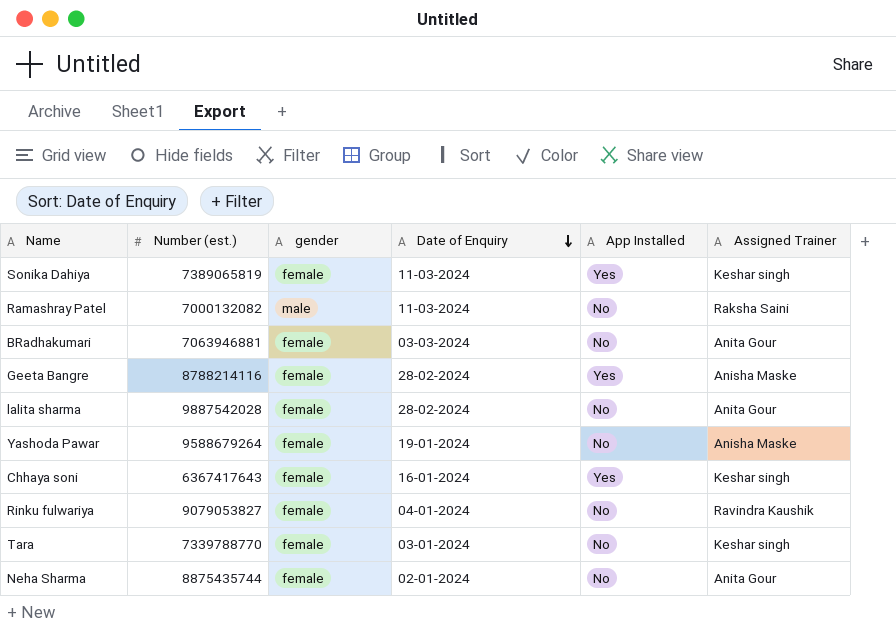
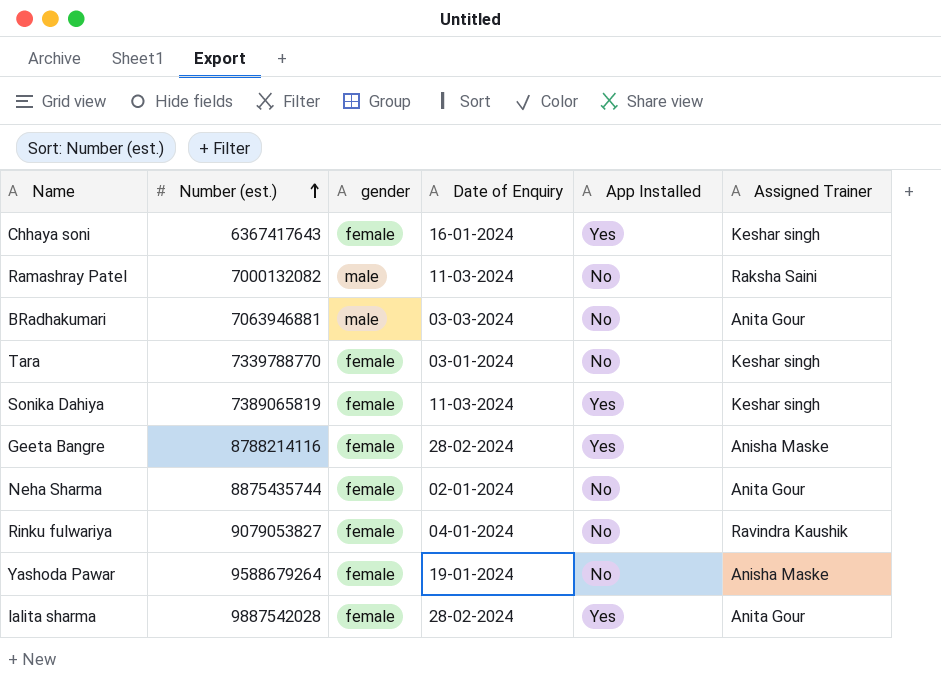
row order: Date of Enquiry descending -> Number (est.) ascending
BRadhakumari | gender: female -> male
lalita sharma | App Installed: No -> Yes

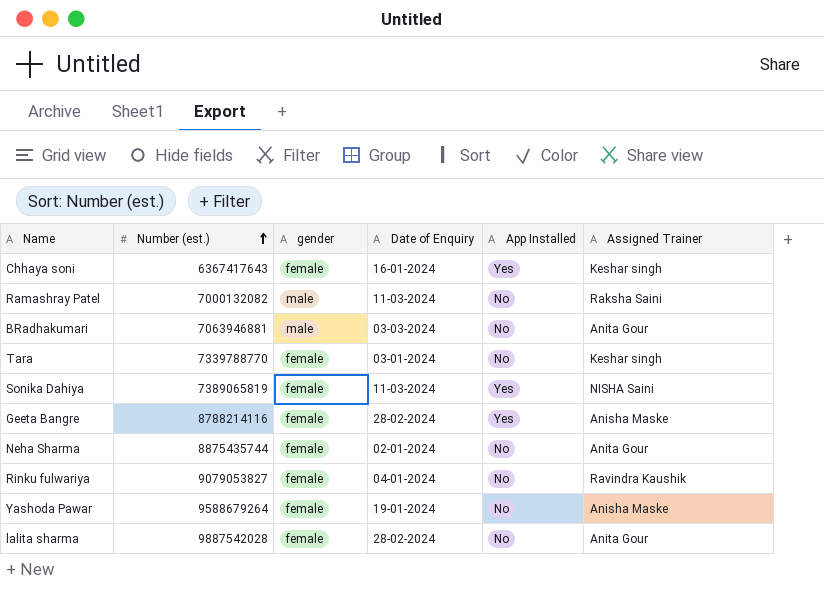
Sonika Dahiya | Assigned Trainer: Keshar singh -> NISHA Saini
lalita sharma | App Installed: Yes -> No

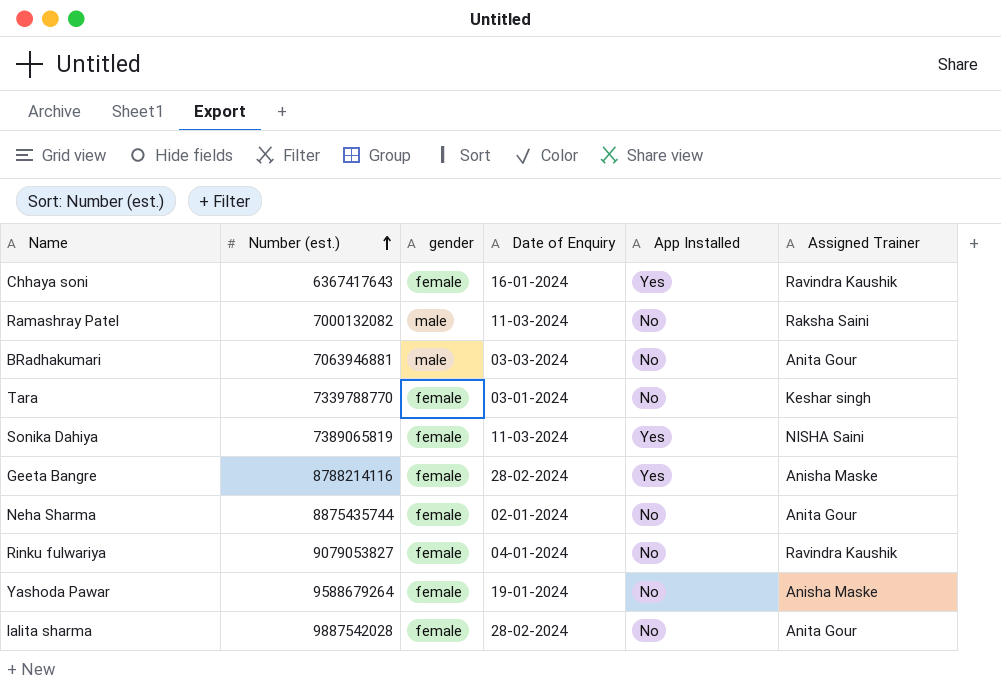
Chhaya soni | Assigned Trainer: Keshar singh -> Ravindra Kaushik

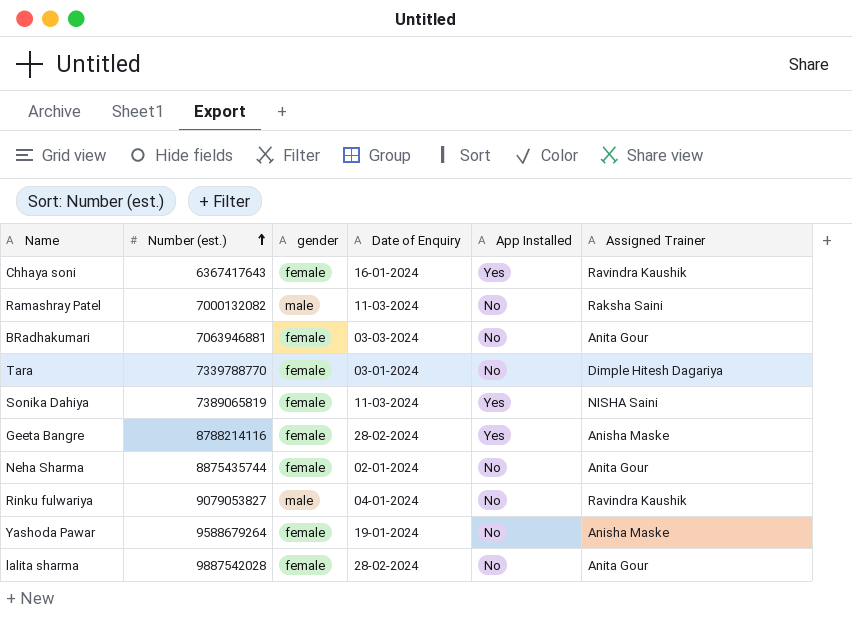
BRadhakumari | gender: male -> female
Tara | Assigned Trainer: Keshar singh -> Dimple Hitesh Dagariya
Rinku fulwariya | gender: female -> male

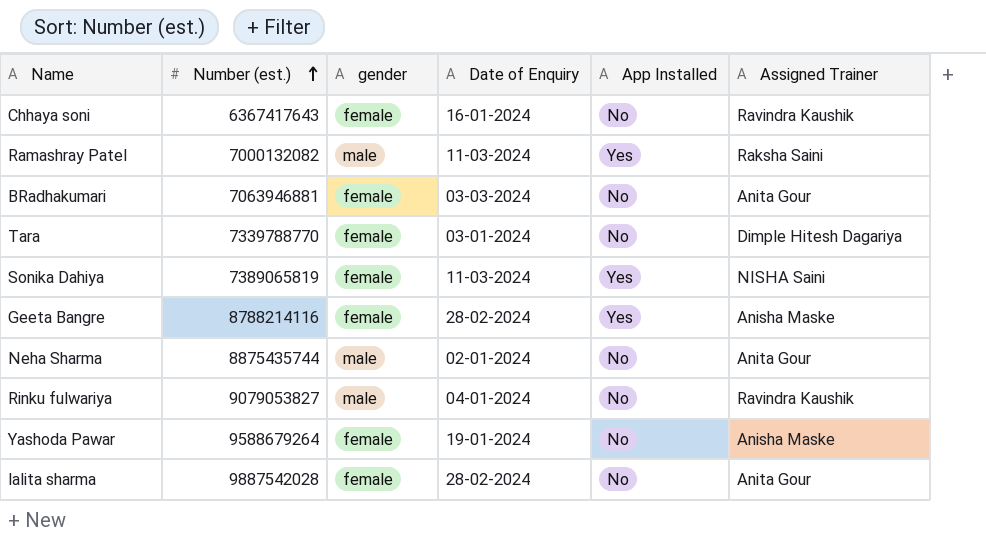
Chhaya soni | App Installed: Yes -> No
Ramashray Patel | App Installed: No -> Yes
Neha Sharma | gender: female -> male

